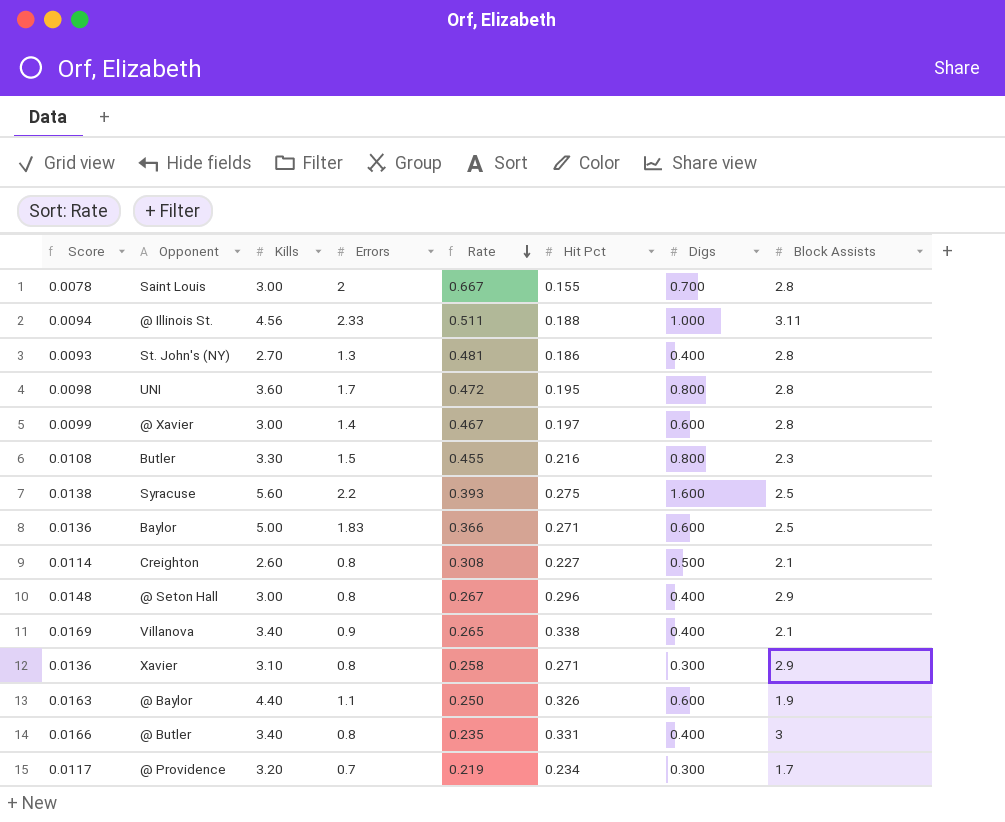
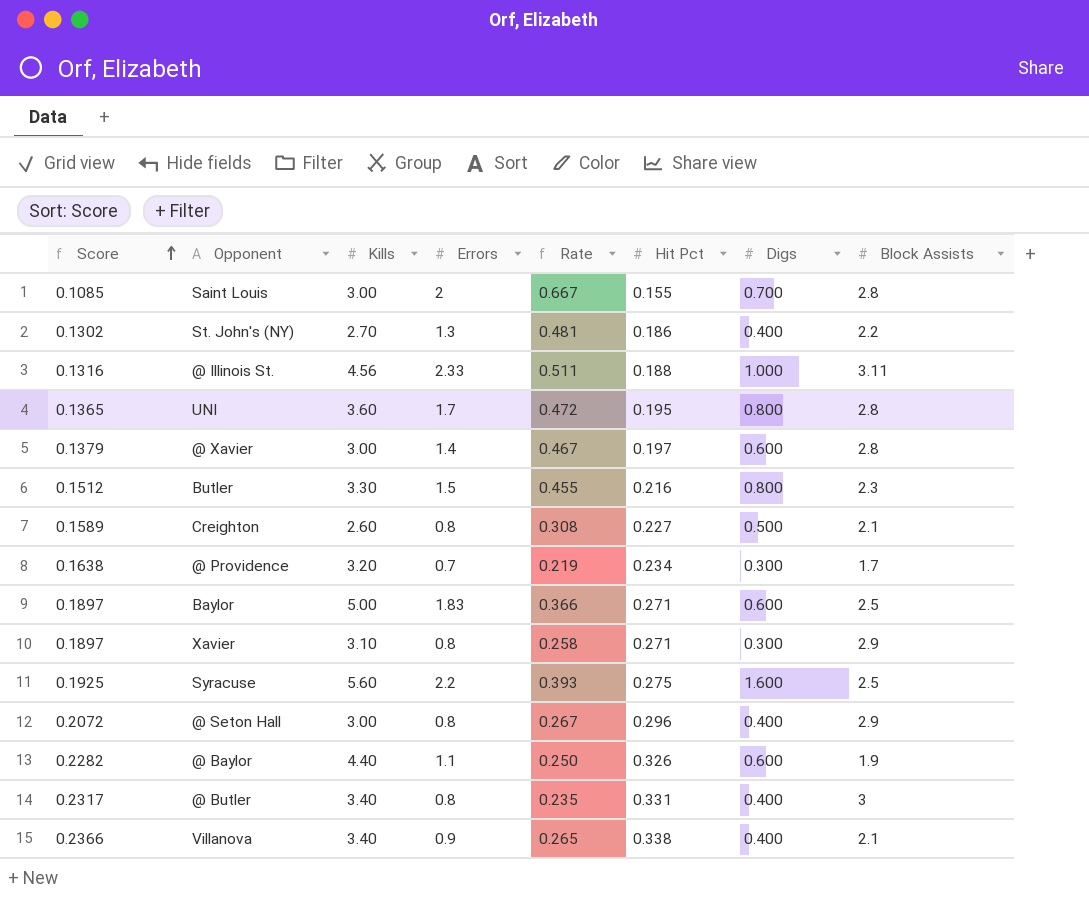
row order: Rate descending -> Score ascending
column Score | formula: [Hit Pct] * 0.05 -> [Hit Pct] * 0.7
St. John's (NY) | Block Assists: 2.8 -> 2.2

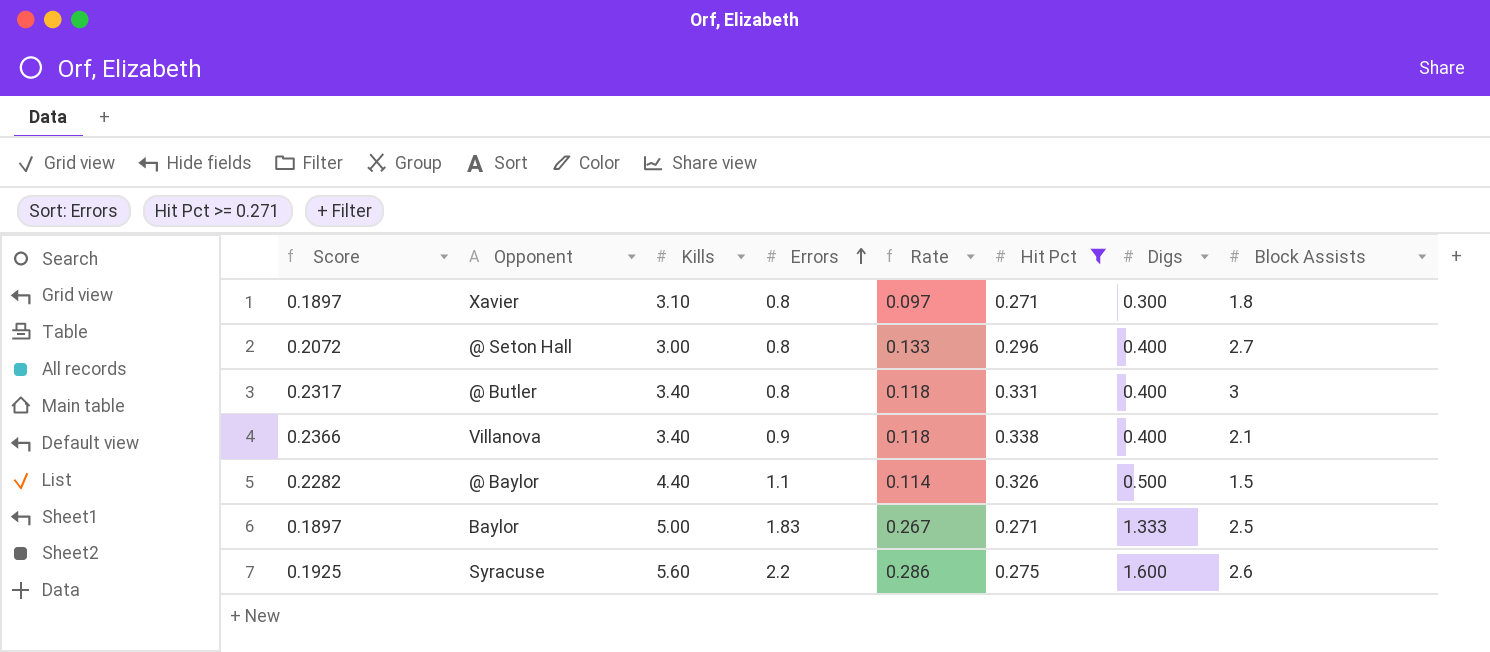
filter: none -> Hit Pct >= 0.271
row order: Score ascending -> Errors ascending
column Rate | formula: [Errors] / [Kills] -> [Digs] / [Kills]
Xavier | Block Assists: 2.9 -> 1.8
@ Seton Hall | Block Assists: 2.9 -> 2.7
@ Baylor | Digs: 0.600 -> 0.500
@ Baylor | Block Assists: 1.9 -> 1.5
Baylor | Digs: 0.600 -> 1.333
Syracuse | Block Assists: 2.5 -> 2.6

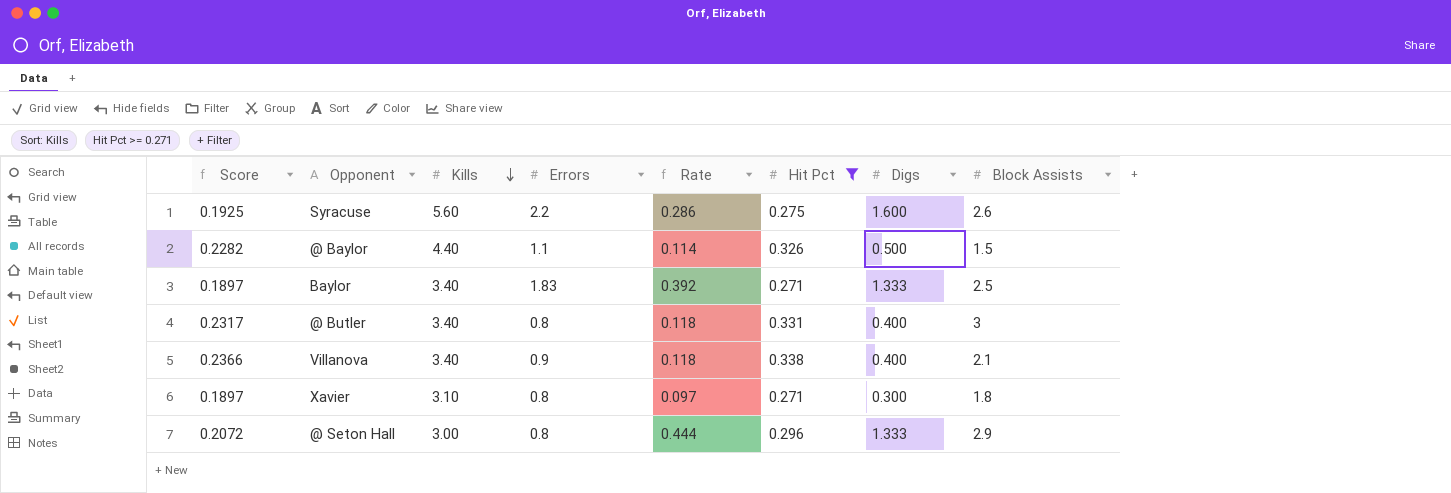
row order: Errors ascending -> Kills descending
Baylor | Kills: 5.00 -> 3.40
Baylor | Rate: 0.267 -> 0.392
@ Seton Hall | Rate: 0.133 -> 0.444
@ Seton Hall | Digs: 0.400 -> 1.333
@ Seton Hall | Block Assists: 2.7 -> 2.9

